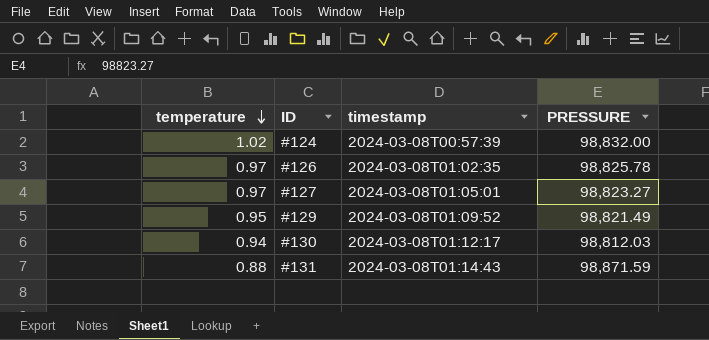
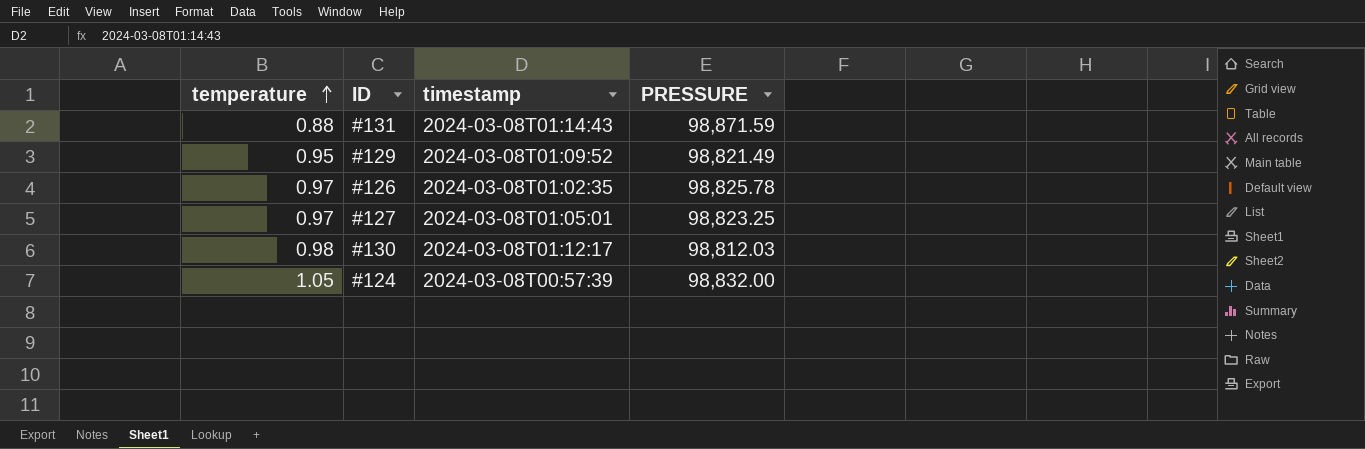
row order: temperature descending -> temperature ascending
#127 | PRESSURE: 98,823.27 -> 98,823.25
#130 | temperature: 0.94 -> 0.98
#124 | temperature: 1.02 -> 1.05

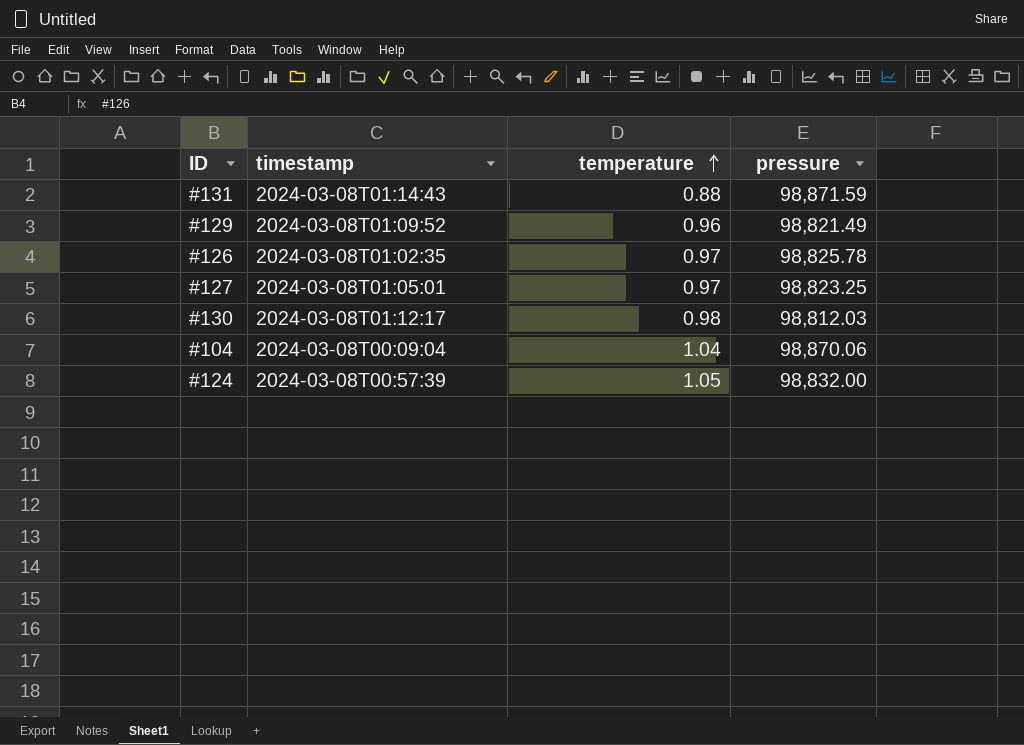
column temperature | position: 1 -> 3
column name: PRESSURE -> pressure
#129 | temperature: 0.95 -> 0.96
row #104: none -> 2024-03-08T00:09:04 | 1.04 | 98,870.06

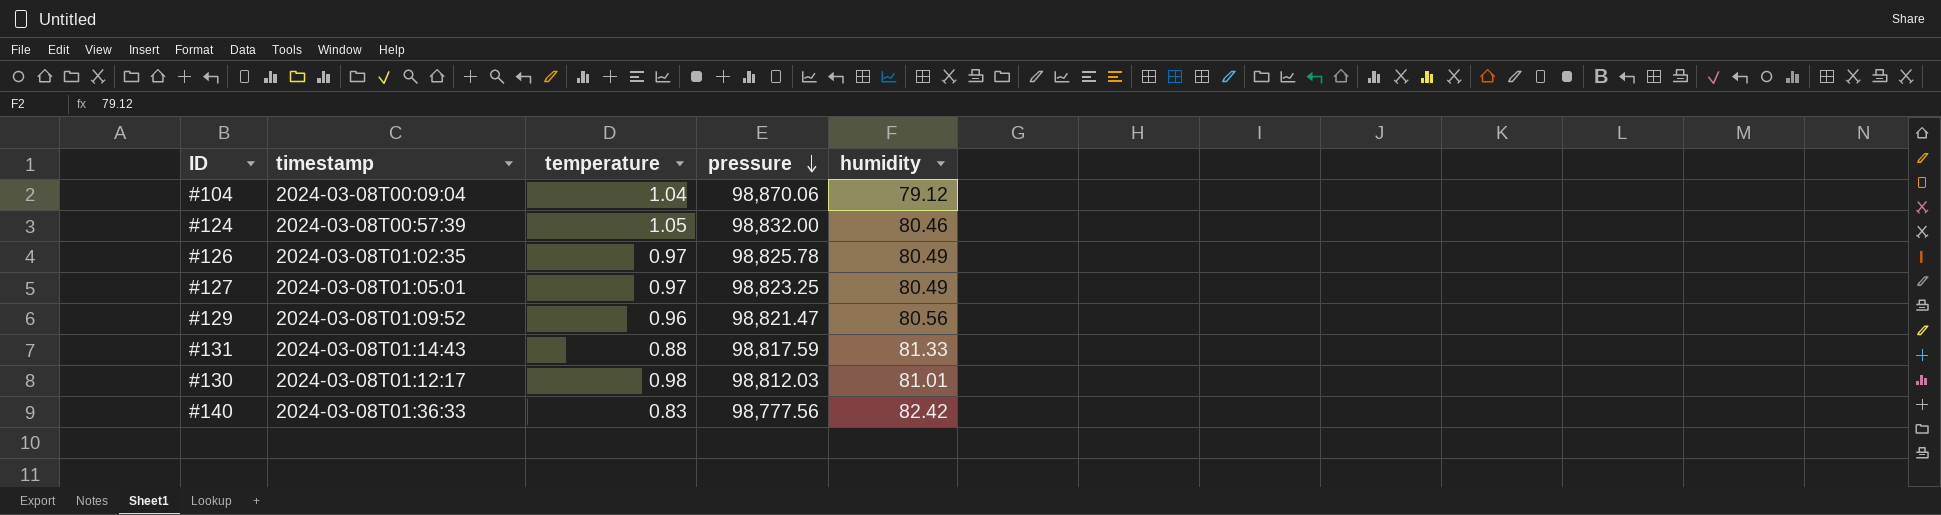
row order: temperature ascending -> pressure descending
column humidity | position: none -> 5
#129 | pressure: 98,821.49 -> 98,821.47
#131 | pressure: 98,871.59 -> 98,817.59
row #140: none -> 2024-03-08T01:36:33 | 0.83 | 98,777.56 | 82.42

